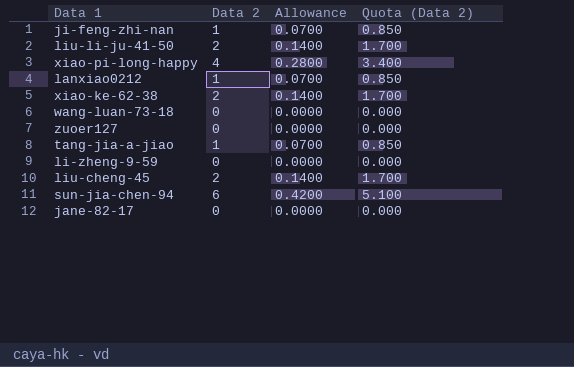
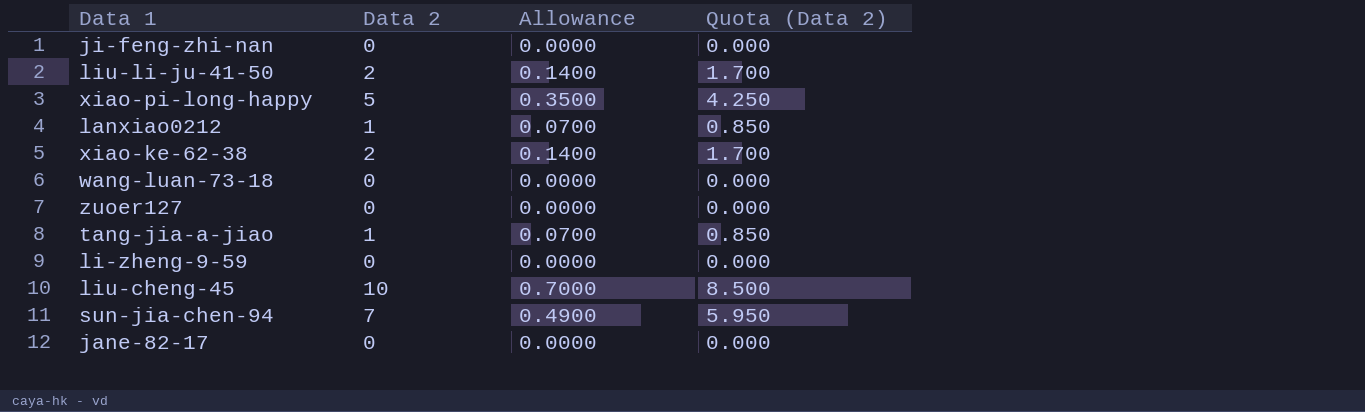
ji-feng-zhi-nan | Data 2: 1 -> 0
ji-feng-zhi-nan | Allowance: 0.0700 -> 0.0000
ji-feng-zhi-nan | Quota (Data 2): 0.850 -> 0.000
xiao-pi-long-happy | Data 2: 4 -> 5
xiao-pi-long-happy | Allowance: 0.2800 -> 0.3500
xiao-pi-long-happy | Quota (Data 2): 3.400 -> 4.250
liu-cheng-45 | Data 2: 2 -> 10
liu-cheng-45 | Allowance: 0.1400 -> 0.7000
liu-cheng-45 | Quota (Data 2): 1.700 -> 8.500
sun-jia-chen-94 | Data 2: 6 -> 7
sun-jia-chen-94 | Allowance: 0.4200 -> 0.4900
sun-jia-chen-94 | Quota (Data 2): 5.100 -> 5.950

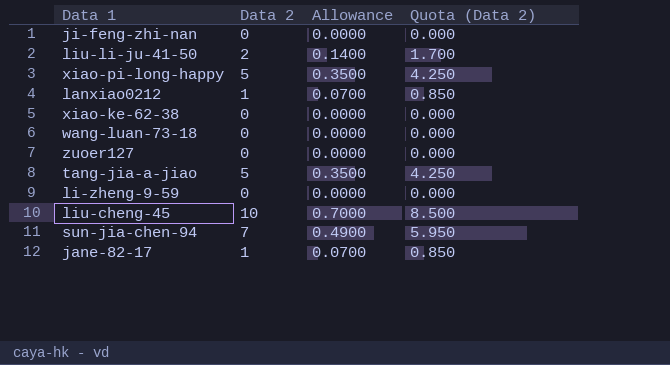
xiao-ke-62-38 | Data 2: 2 -> 0
xiao-ke-62-38 | Allowance: 0.1400 -> 0.0000
xiao-ke-62-38 | Quota (Data 2): 1.700 -> 0.000
tang-jia-a-jiao | Data 2: 1 -> 5
tang-jia-a-jiao | Allowance: 0.0700 -> 0.3500
tang-jia-a-jiao | Quota (Data 2): 0.850 -> 4.250
jane-82-17 | Data 2: 0 -> 1
jane-82-17 | Allowance: 0.0000 -> 0.0700
jane-82-17 | Quota (Data 2): 0.000 -> 0.850

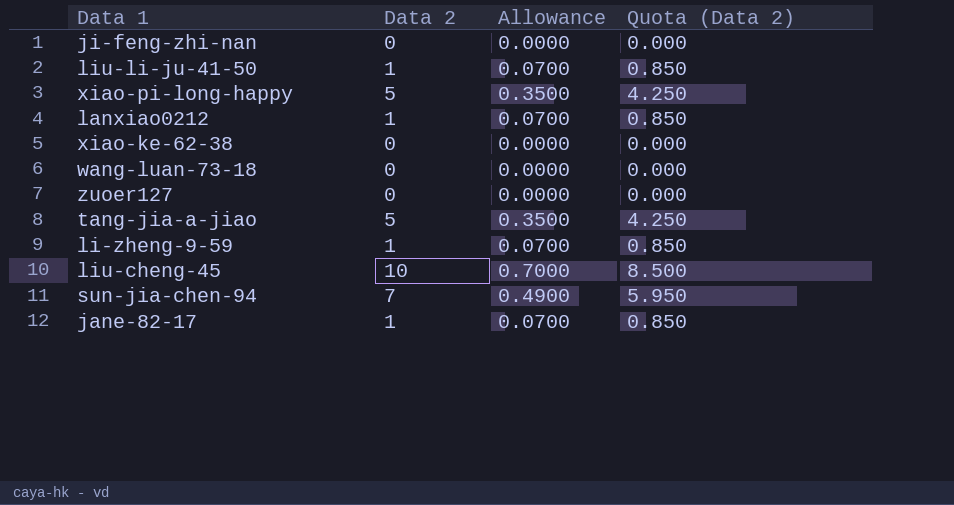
liu-li-ju-41-50 | Data 2: 2 -> 1
liu-li-ju-41-50 | Allowance: 0.1400 -> 0.0700
liu-li-ju-41-50 | Quota (Data 2): 1.700 -> 0.850
li-zheng-9-59 | Data 2: 0 -> 1
li-zheng-9-59 | Allowance: 0.0000 -> 0.0700
li-zheng-9-59 | Quota (Data 2): 0.000 -> 0.850

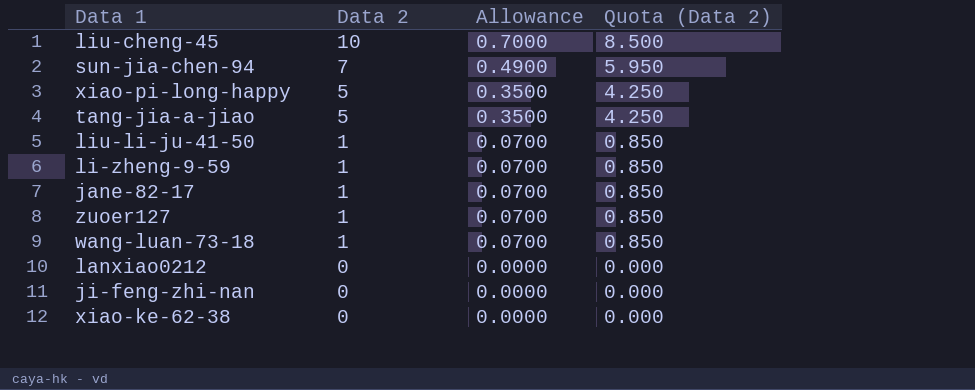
row order: none -> Data 2 descending
zuoer127 | Data 2: 0 -> 1
zuoer127 | Allowance: 0.0000 -> 0.0700
zuoer127 | Quota (Data 2): 0.000 -> 0.850
wang-luan-73-18 | Data 2: 0 -> 1
wang-luan-73-18 | Allowance: 0.0000 -> 0.0700
wang-luan-73-18 | Quota (Data 2): 0.000 -> 0.850
lanxiao0212 | Data 2: 1 -> 0
lanxiao0212 | Allowance: 0.0700 -> 0.0000
lanxiao0212 | Quota (Data 2): 0.850 -> 0.000

